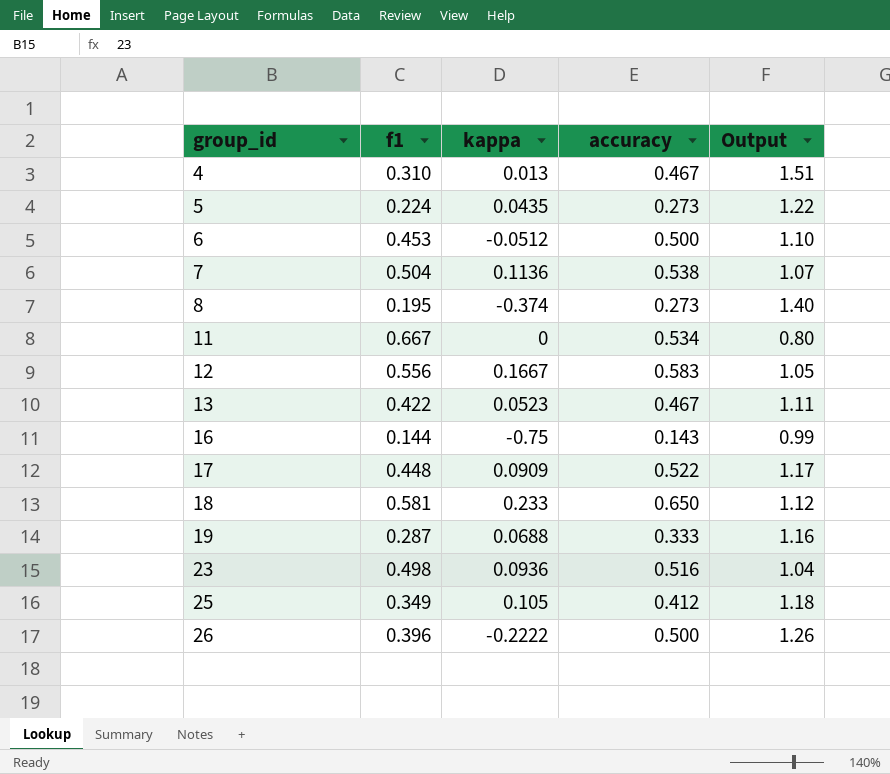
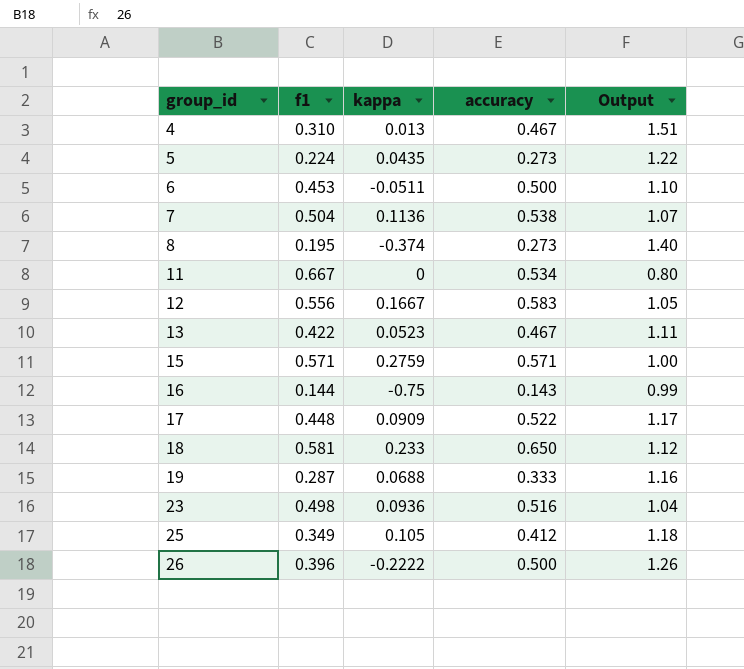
6 | kappa: -0.0512 -> -0.0511
row 15: none -> 0.571 | 0.2759 | 0.571 | 1.00

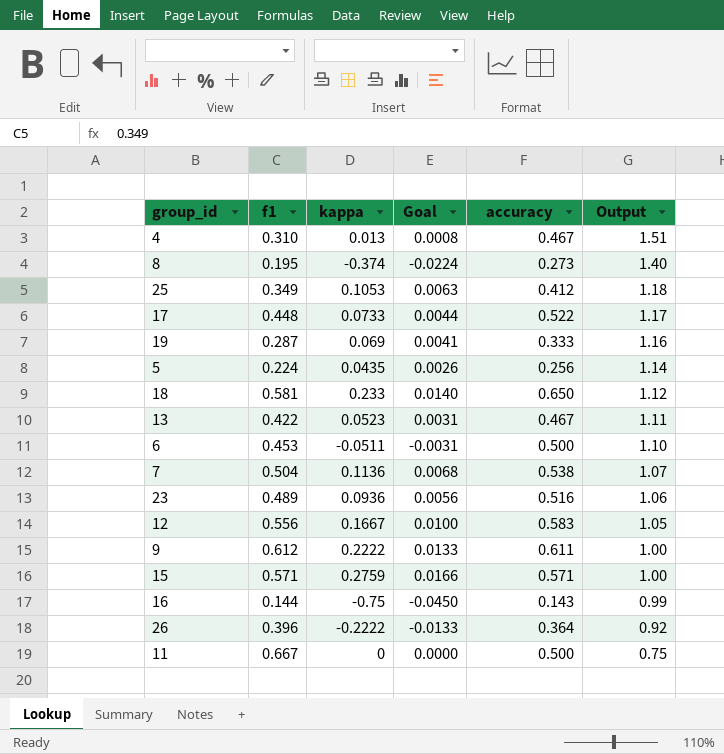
row order: group_id ascending -> Output descending
column Goal | formula: none -> [kappa] * 0.06
25 | kappa: 0.105 -> 0.1053
17 | kappa: 0.0909 -> 0.0733
19 | kappa: 0.0688 -> 0.069
5 | accuracy: 0.273 -> 0.256
5 | Output: 1.22 -> 1.14
23 | f1: 0.498 -> 0.489
23 | Output: 1.04 -> 1.06
row 9: none -> 0.612 | 0.2222 | 0.0133 | 0.611 | 1.00
26 | accuracy: 0.500 -> 0.364
26 | Output: 1.26 -> 0.92
11 | accuracy: 0.534 -> 0.500
11 | Output: 0.80 -> 0.75

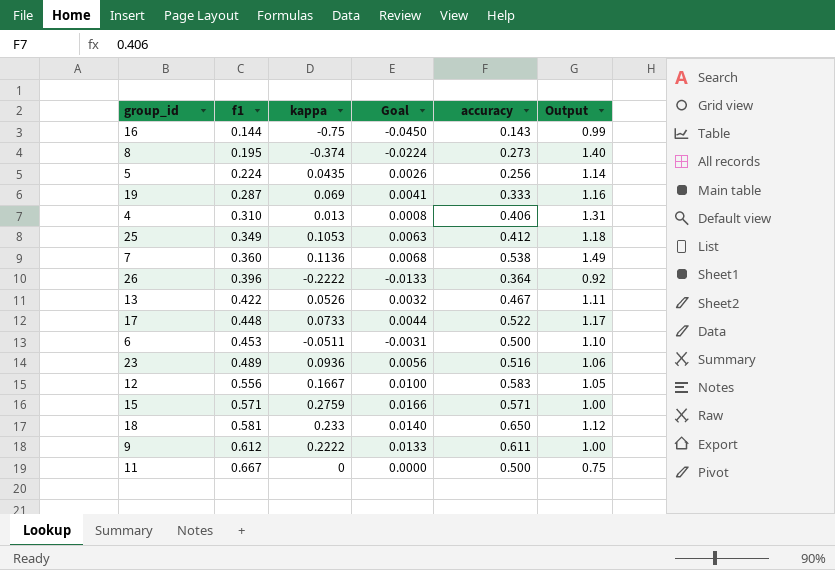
row order: Output descending -> f1 ascending
4 | accuracy: 0.467 -> 0.406
4 | Output: 1.51 -> 1.31
7 | f1: 0.504 -> 0.360
7 | Output: 1.07 -> 1.49
13 | kappa: 0.0523 -> 0.0526
13 | Goal: 0.0031 -> 0.0032

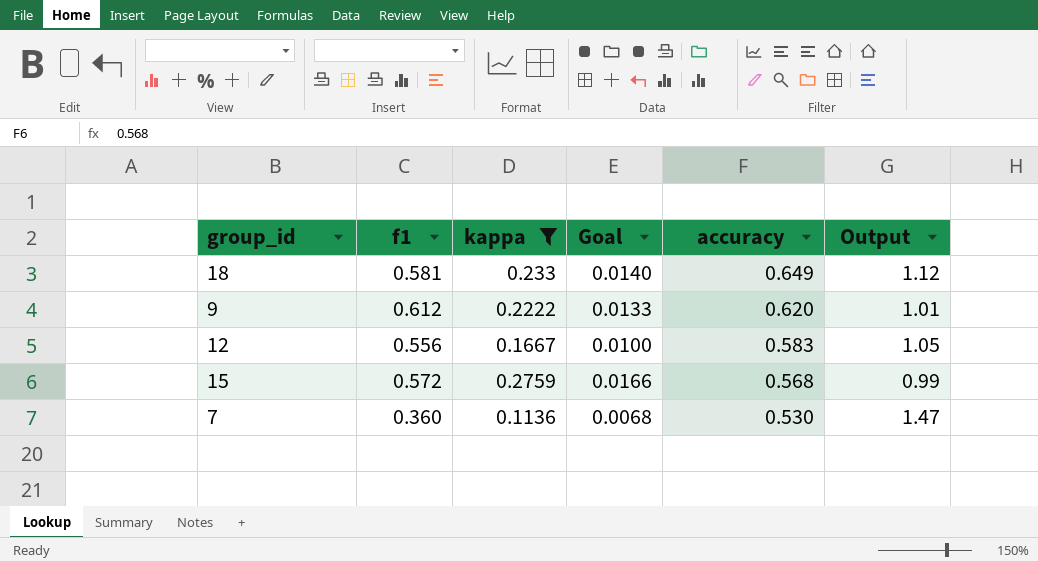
filter: none -> kappa >= 0.1136
row order: f1 ascending -> accuracy descending
18 | accuracy: 0.650 -> 0.649
9 | accuracy: 0.611 -> 0.620
9 | Output: 1.00 -> 1.01
15 | f1: 0.571 -> 0.572
15 | accuracy: 0.571 -> 0.568
15 | Output: 1.00 -> 0.99
7 | accuracy: 0.538 -> 0.530
7 | Output: 1.49 -> 1.47

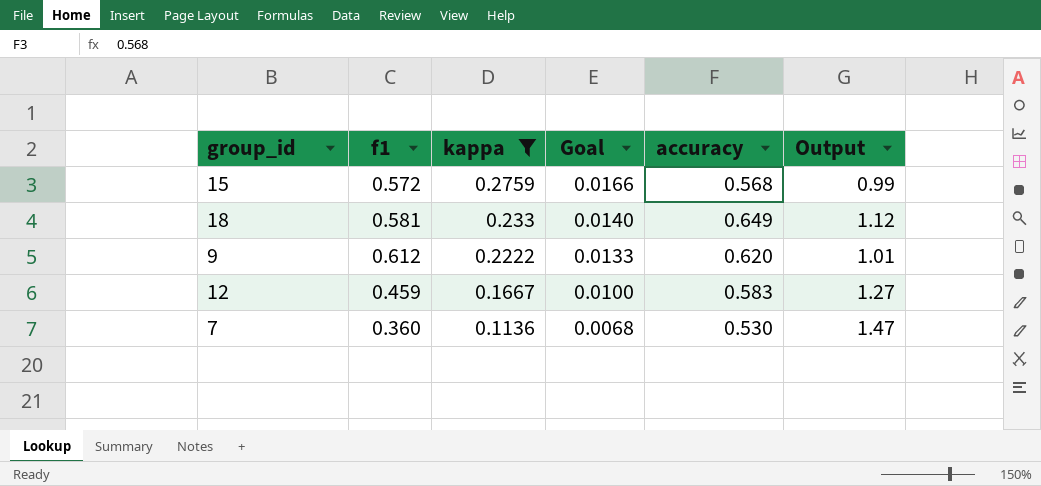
row order: accuracy descending -> kappa descending
12 | f1: 0.556 -> 0.459
12 | Output: 1.05 -> 1.27

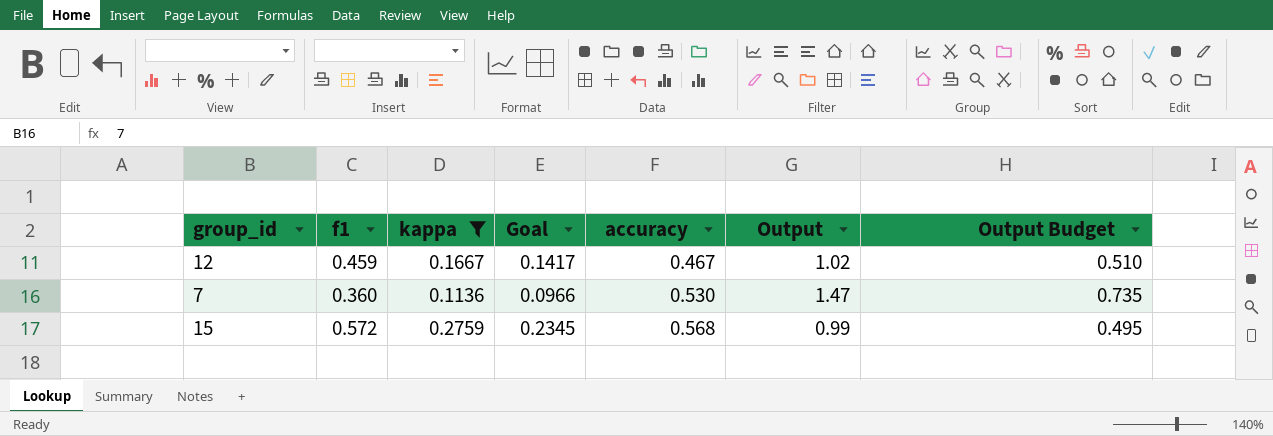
row order: kappa descending -> accuracy ascending
column Goal | formula: [kappa] * 0.06 -> [kappa] * 0.85
column Output Budget | formula: none -> [Output] * 0.5
row 18: 0.581 | 0.233 | 0.0140 | 0.649 | 1.12 -> none
row 9: 0.612 | 0.2222 | 0.0133 | 0.620 | 1.01 -> none
12 | accuracy: 0.583 -> 0.467
12 | Output: 1.27 -> 1.02

